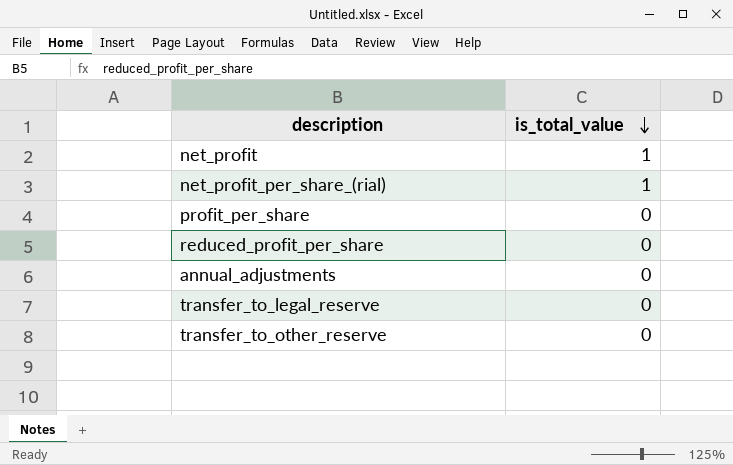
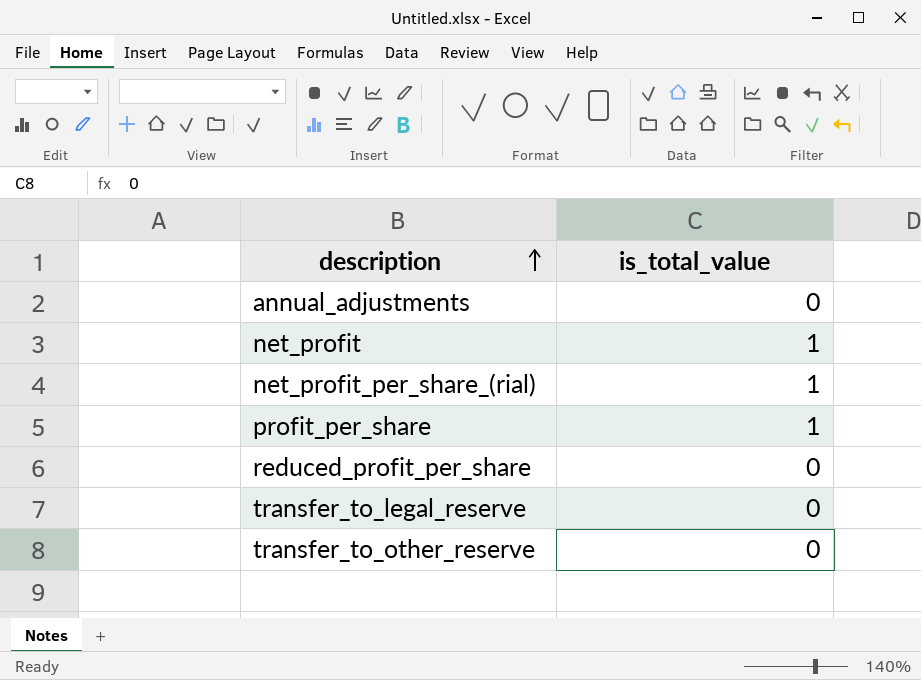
row order: is_total_value descending -> description ascending
profit_per_share | is_total_value: 0 -> 1

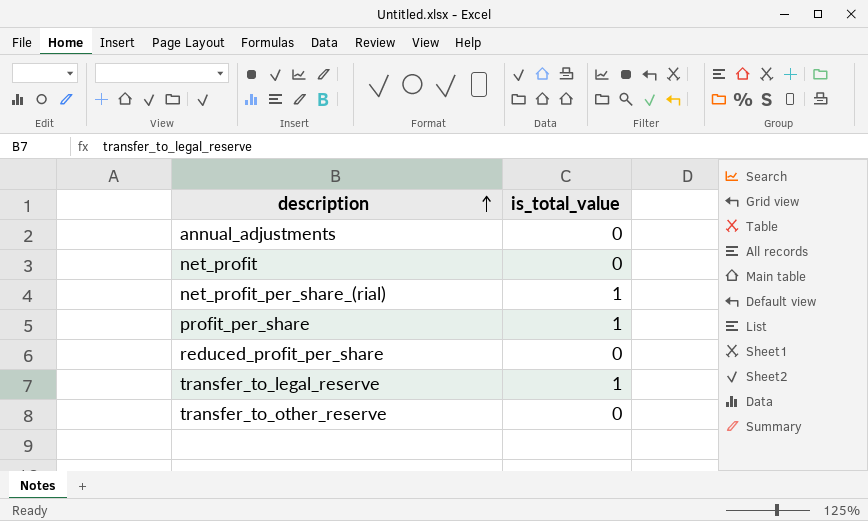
net_profit | is_total_value: 1 -> 0
transfer_to_legal_reserve | is_total_value: 0 -> 1

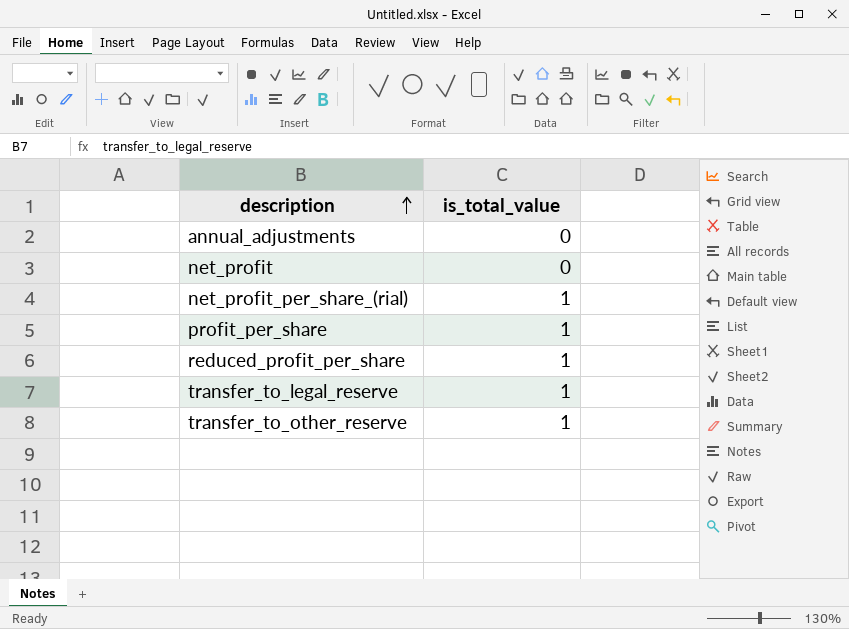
reduced_profit_per_share | is_total_value: 0 -> 1
transfer_to_other_reserve | is_total_value: 0 -> 1

